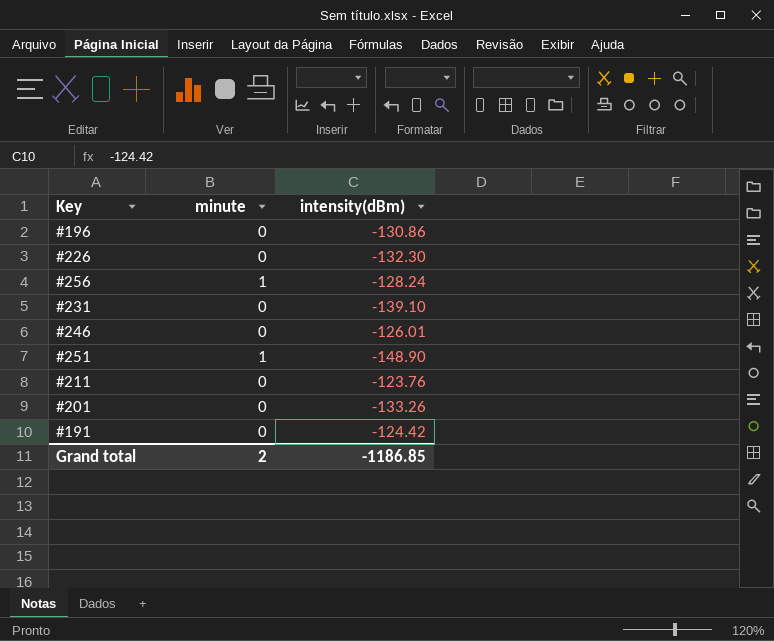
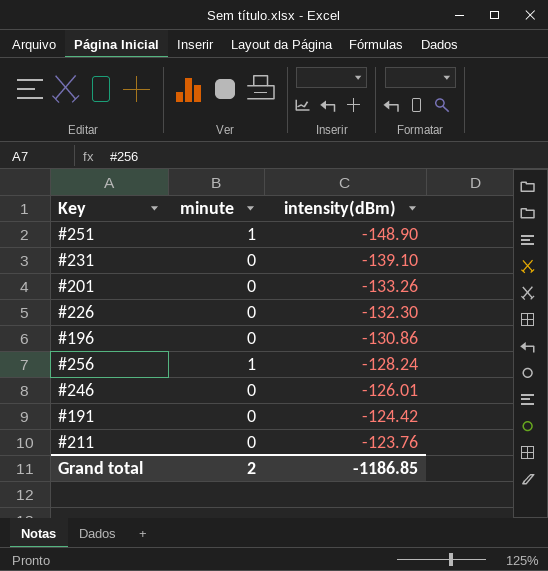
row order: none -> intensity(dBm) ascending

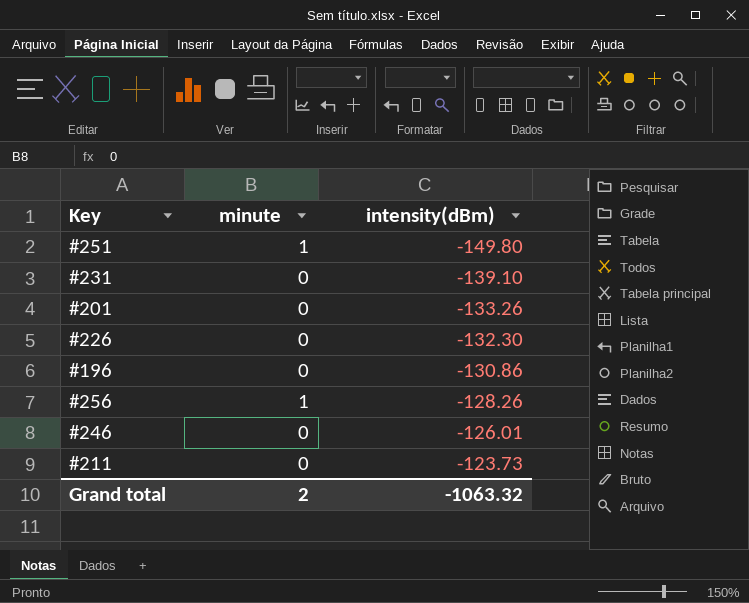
row #191: 0 | -124.42 -> none
#251 | intensity(dBm): -148.90 -> -149.80
#256 | intensity(dBm): -128.24 -> -128.26
#211 | intensity(dBm): -123.76 -> -123.73
Grand total | intensity(dBm): -1186.85 -> -1063.32

